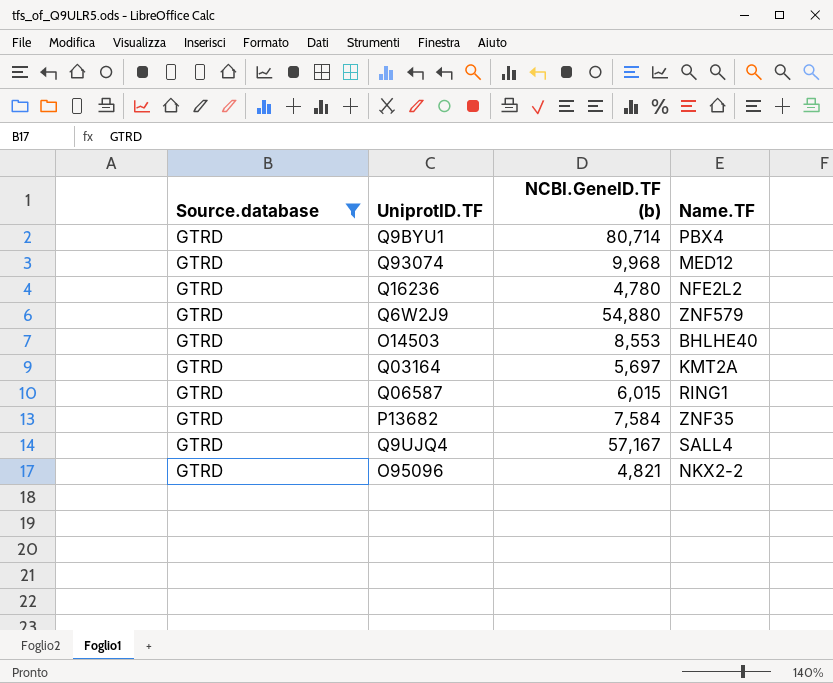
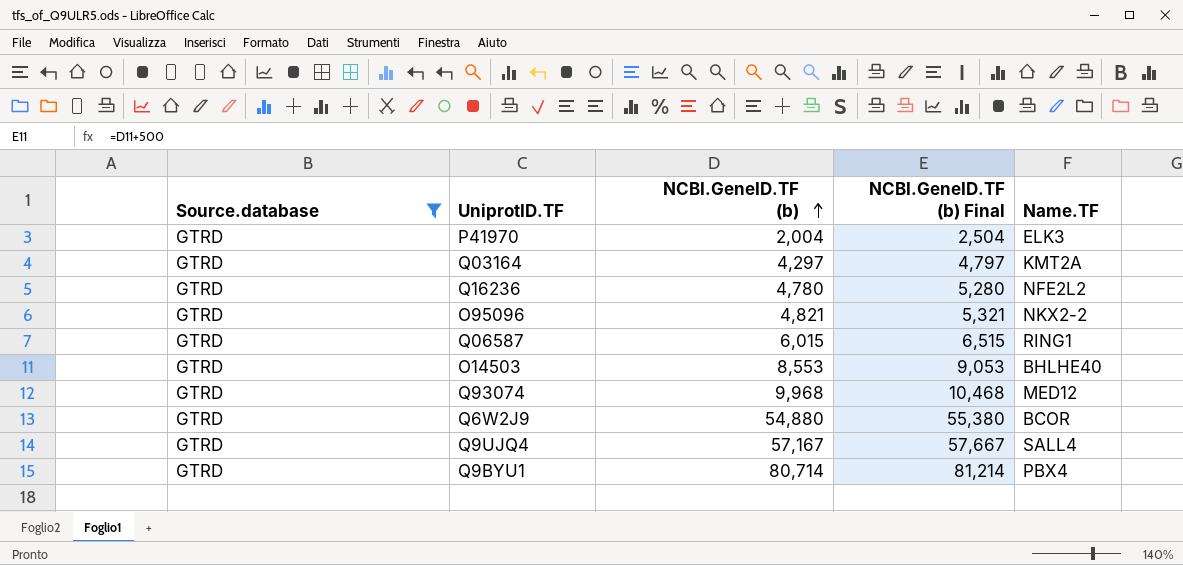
row order: none -> NCBI.GeneID.TF (b) ascending
column NCBI.GeneID.TF (b) Final | formula: none -> [NCBI.GeneID.TF (b)] + 500
row P13682: GTRD | 7,584 | ZNF35 -> none
row P41970: none -> GTRD | 2,004 | 2,504 | ELK3
Q03164 | NCBI.GeneID.TF (b): 5,697 -> 4,297
Q6W2J9 | Name.TF: ZNF579 -> BCOR

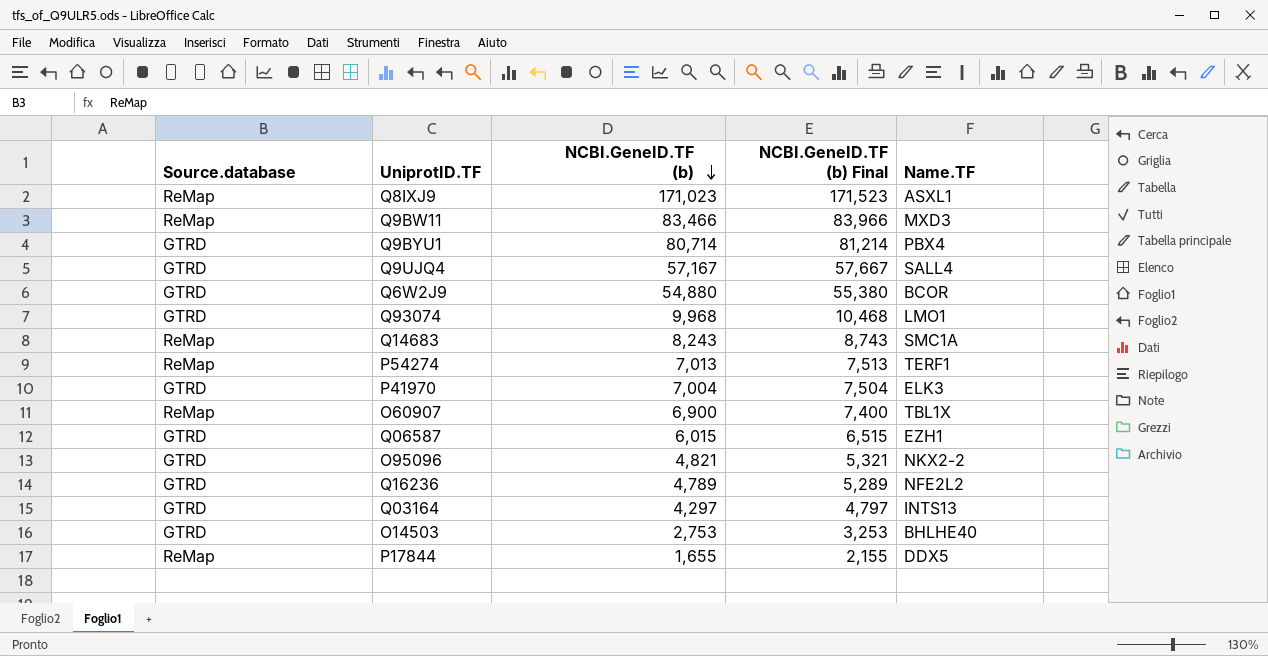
filter: Source.database = GTRD -> none
row order: NCBI.GeneID.TF (b) ascending -> NCBI.GeneID.TF (b) descending
Q93074 | Name.TF: MED12 -> LMO1
P41970 | NCBI.GeneID.TF (b): 2,004 -> 7,004
P41970 | NCBI.GeneID.TF (b) Final: 2,504 -> 7,504
Q06587 | Name.TF: RING1 -> EZH1
Q16236 | NCBI.GeneID.TF (b): 4,780 -> 4,789
Q16236 | NCBI.GeneID.TF (b) Final: 5,280 -> 5,289
Q03164 | Name.TF: KMT2A -> INTS13
O14503 | NCBI.GeneID.TF (b): 8,553 -> 2,753
O14503 | NCBI.GeneID.TF (b) Final: 9,053 -> 3,253

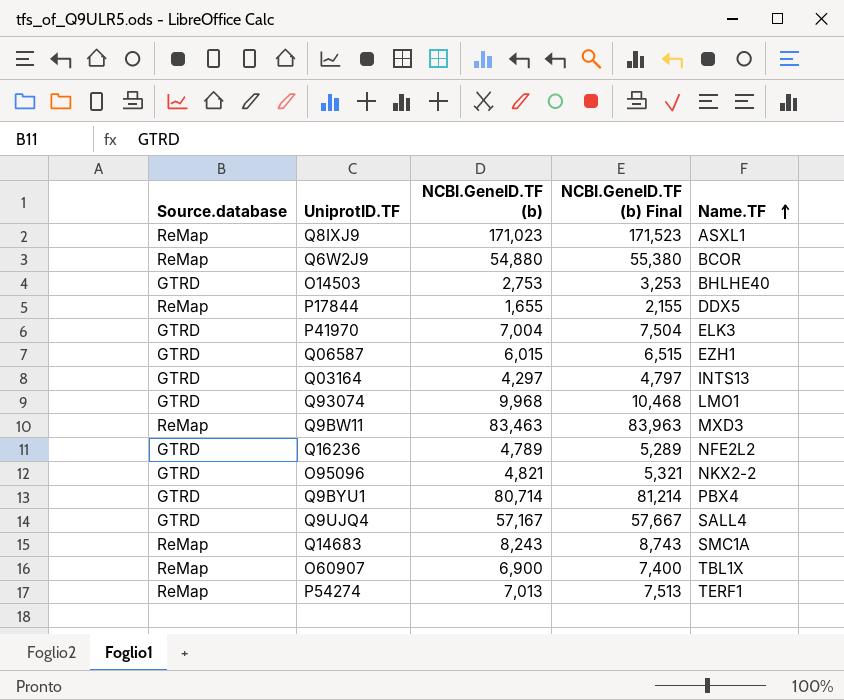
row order: NCBI.GeneID.TF (b) descending -> Name.TF ascending
Q6W2J9 | Source.database: GTRD -> ReMap
Q9BW11 | NCBI.GeneID.TF (b): 83,466 -> 83,463
Q9BW11 | NCBI.GeneID.TF (b) Final: 83,966 -> 83,963

